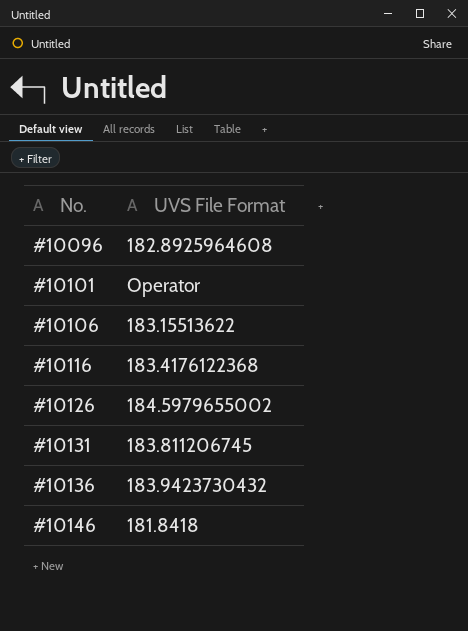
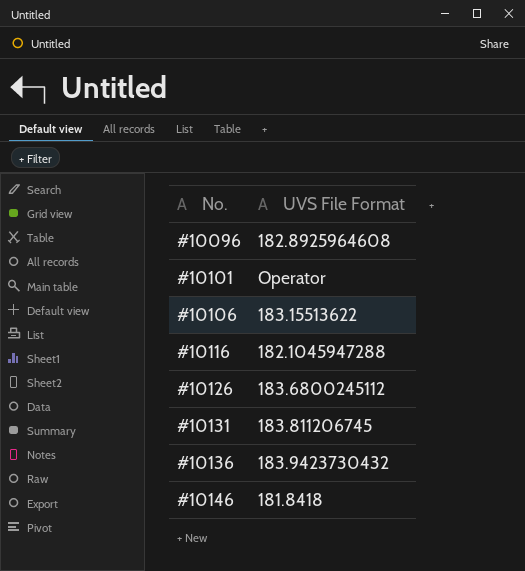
#10116 | UVS File Format: 183.4176122368 -> 182.1045947288
#10126 | UVS File Format: 184.5979655002 -> 183.6800245112

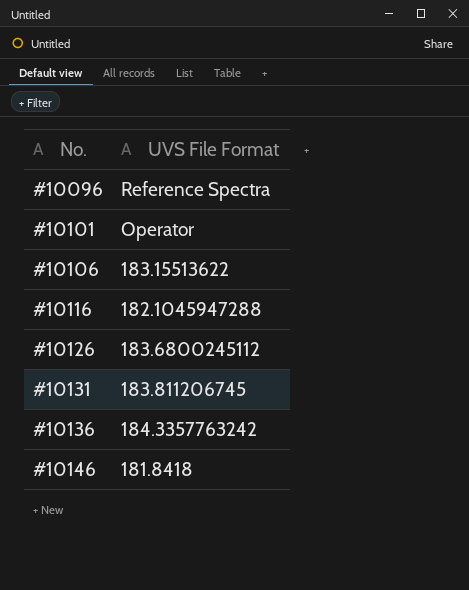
#10096 | UVS File Format: 182.8925964608 -> Reference Spectra
#10136 | UVS File Format: 183.9423730432 -> 184.3357763242

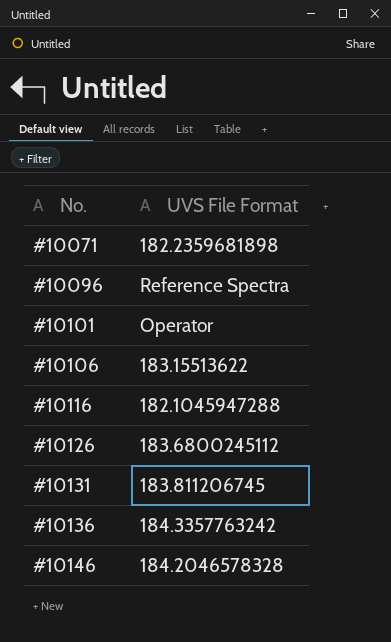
row #10071: none -> 182.2359681898
#10146 | UVS File Format: 181.8418 -> 184.2046578328

